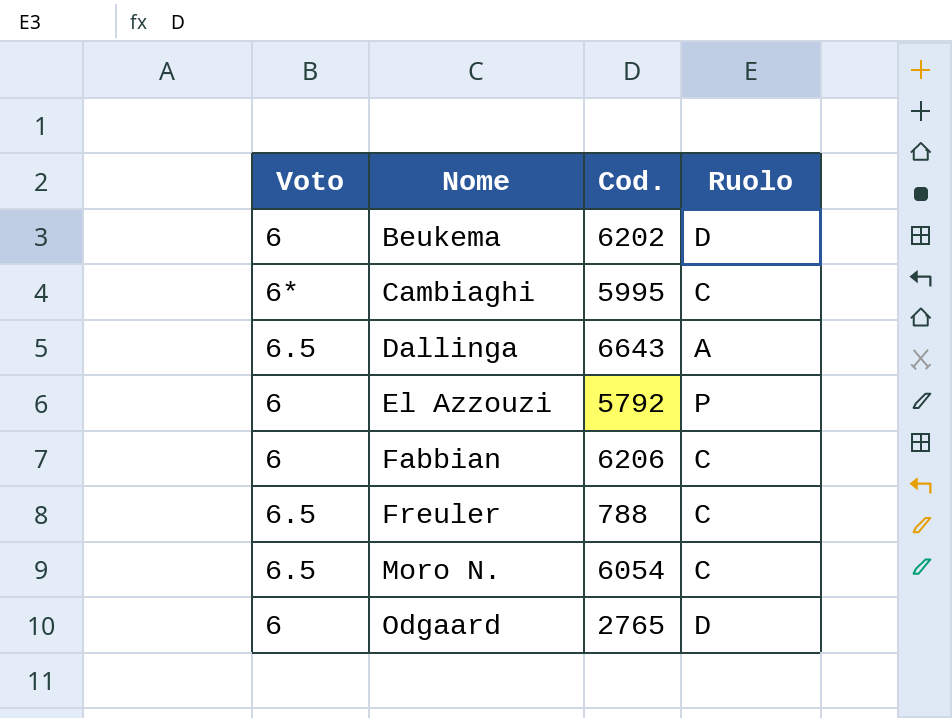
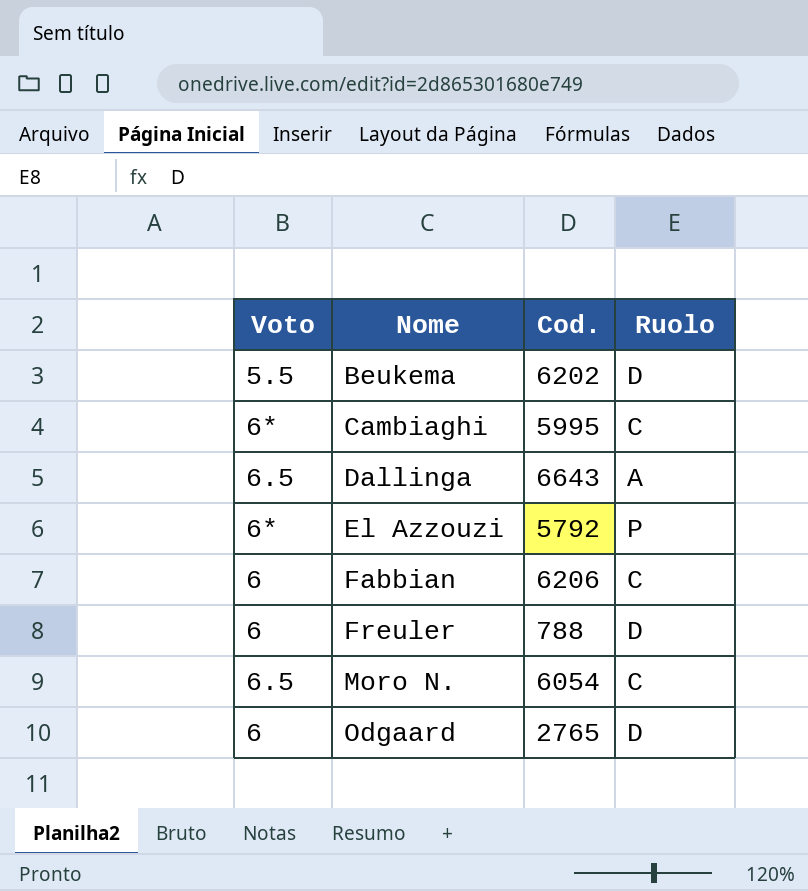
Beukema | Voto: 6 -> 5.5
El Azzouzi | Voto: 6 -> 6*
Freuler | Voto: 6.5 -> 6
Freuler | Ruolo: C -> D

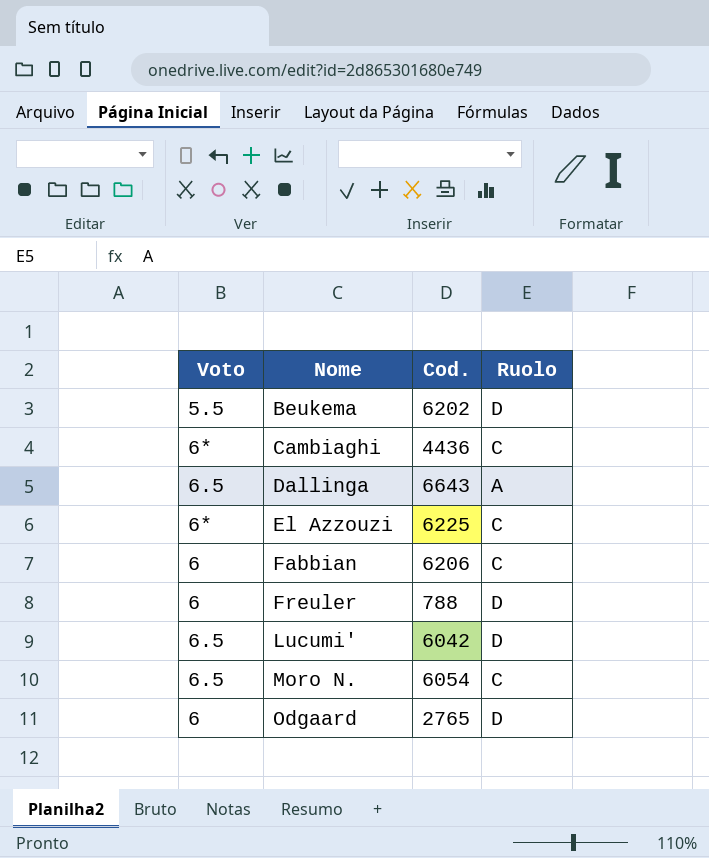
Cambiaghi | Cod.: 5995 -> 4436
El Azzouzi | Cod.: 5792 -> 6225
El Azzouzi | Ruolo: P -> C
row Lucumi': none -> 6.5 | 6042 | D

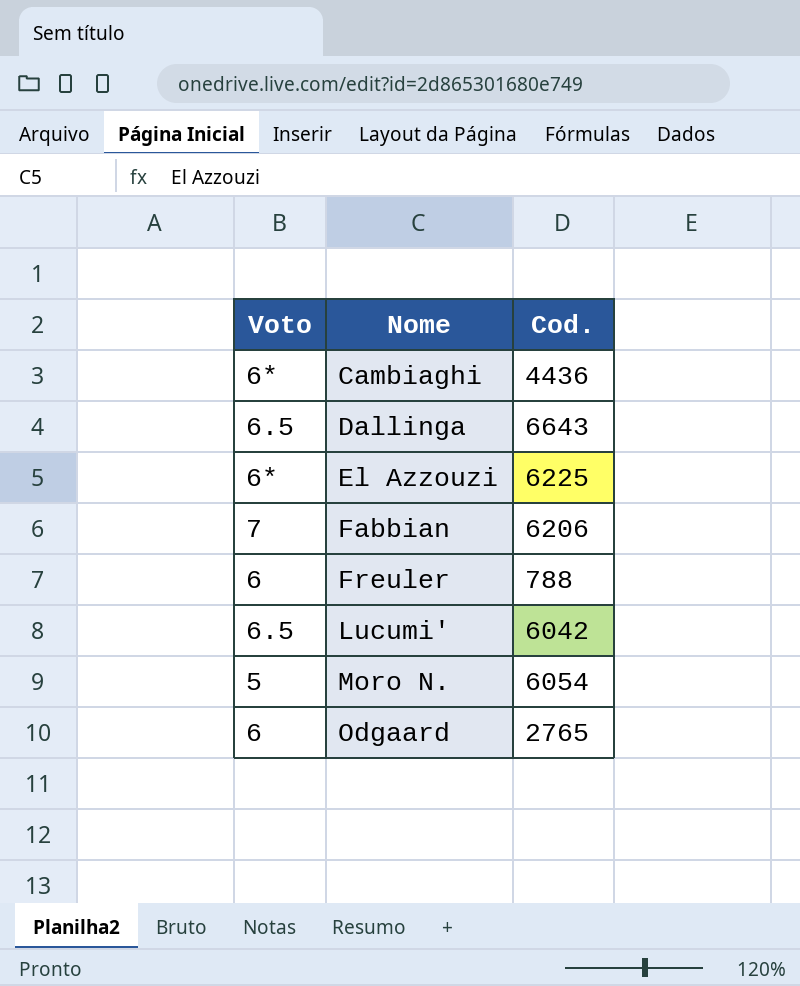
column Ruolo | position: 4 -> none
row Beukema: 5.5 | 6202 | D -> none
Fabbian | Voto: 6 -> 7
Moro N. | Voto: 6.5 -> 5

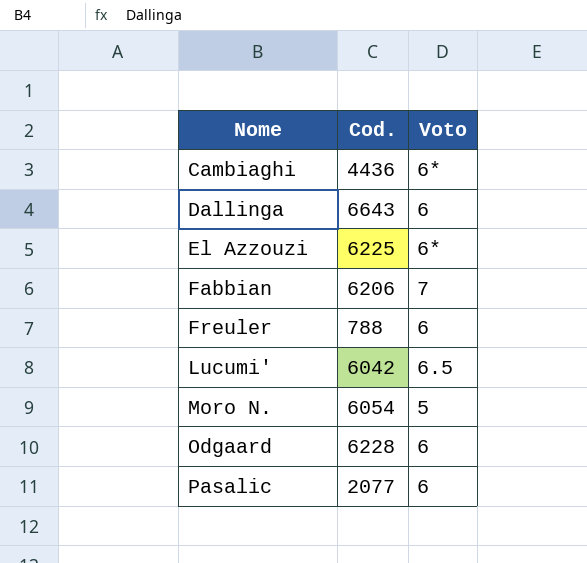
column Voto | position: 1 -> 3
Dallinga | Voto: 6.5 -> 6
Odgaard | Cod.: 2765 -> 6228
row Pasalic: none -> 2077 | 6

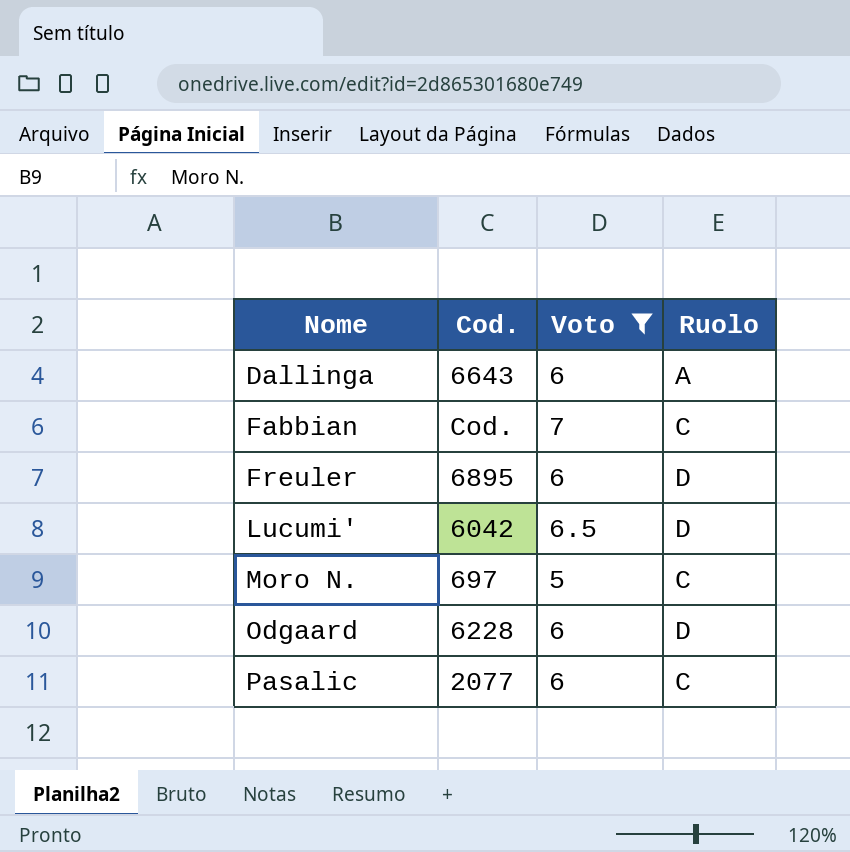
filter: none -> Voto != 6*
column Ruolo | position: none -> 4
Fabbian | Cod.: 6206 -> Cod.
Freuler | Cod.: 788 -> 6895
Moro N. | Cod.: 6054 -> 697

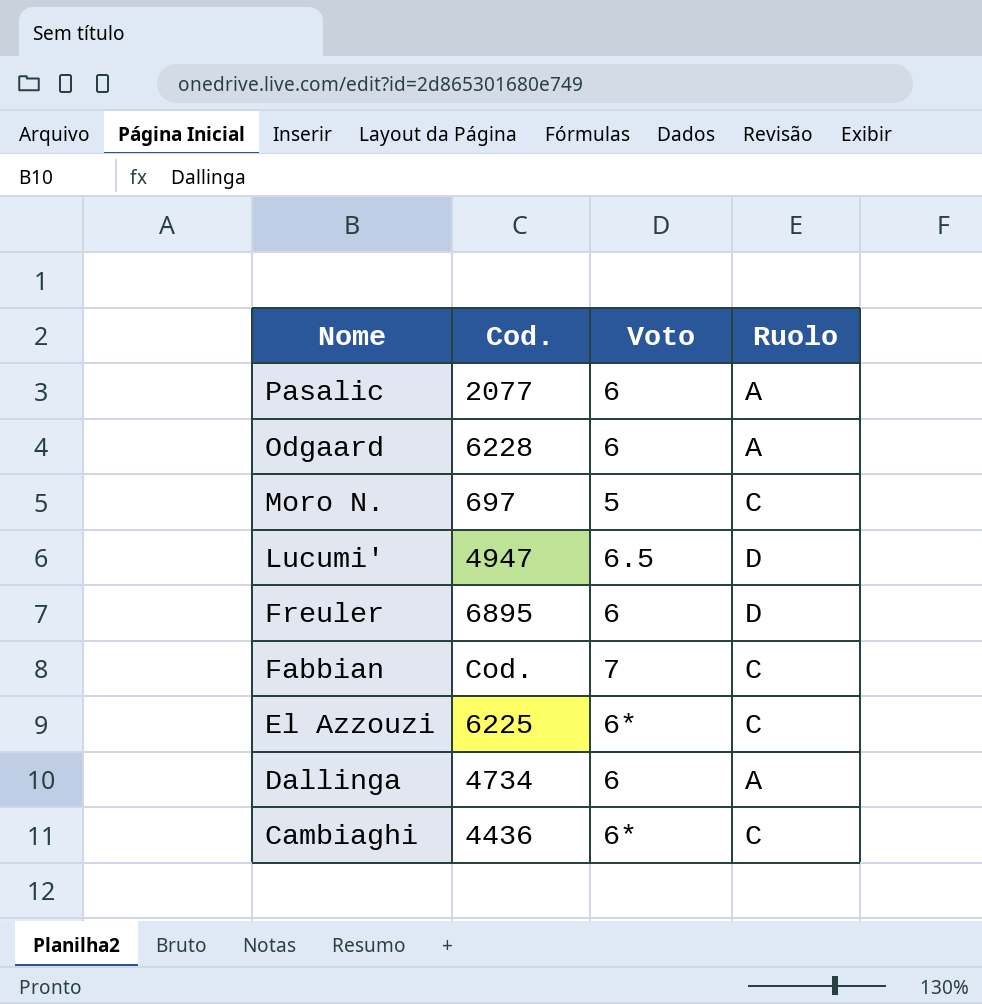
filter: Voto != 6* -> none
row order: Nome ascending -> Nome descending
Pasalic | Ruolo: C -> A
Odgaard | Ruolo: D -> A
Lucumi' | Cod.: 6042 -> 4947
Dallinga | Cod.: 6643 -> 4734

